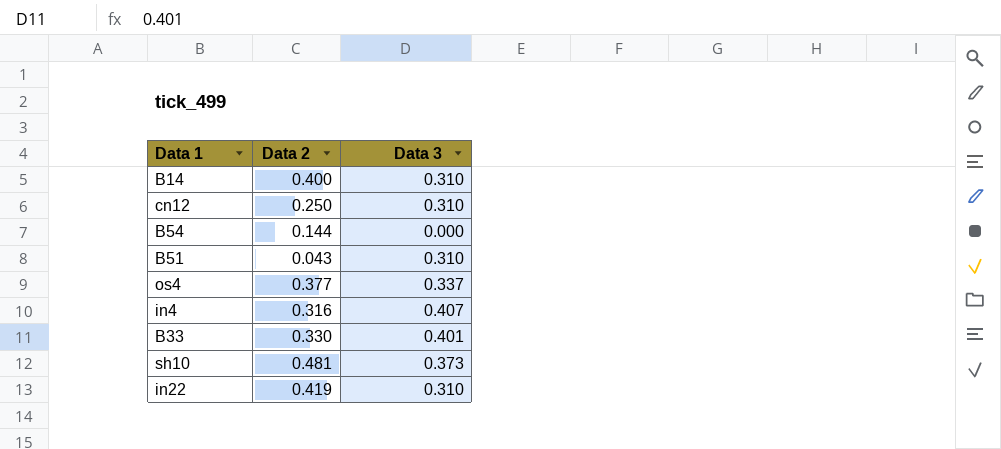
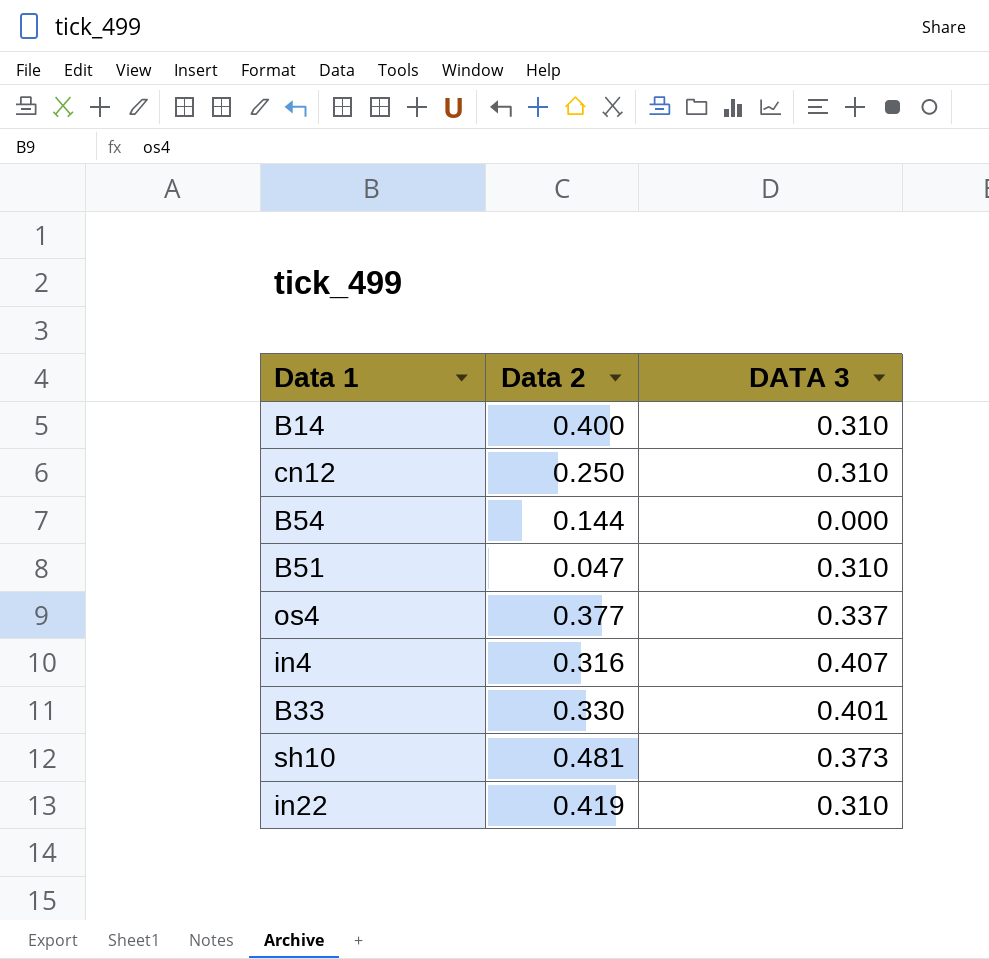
column name: Data 3 -> DATA 3
B51 | Data 2: 0.043 -> 0.047

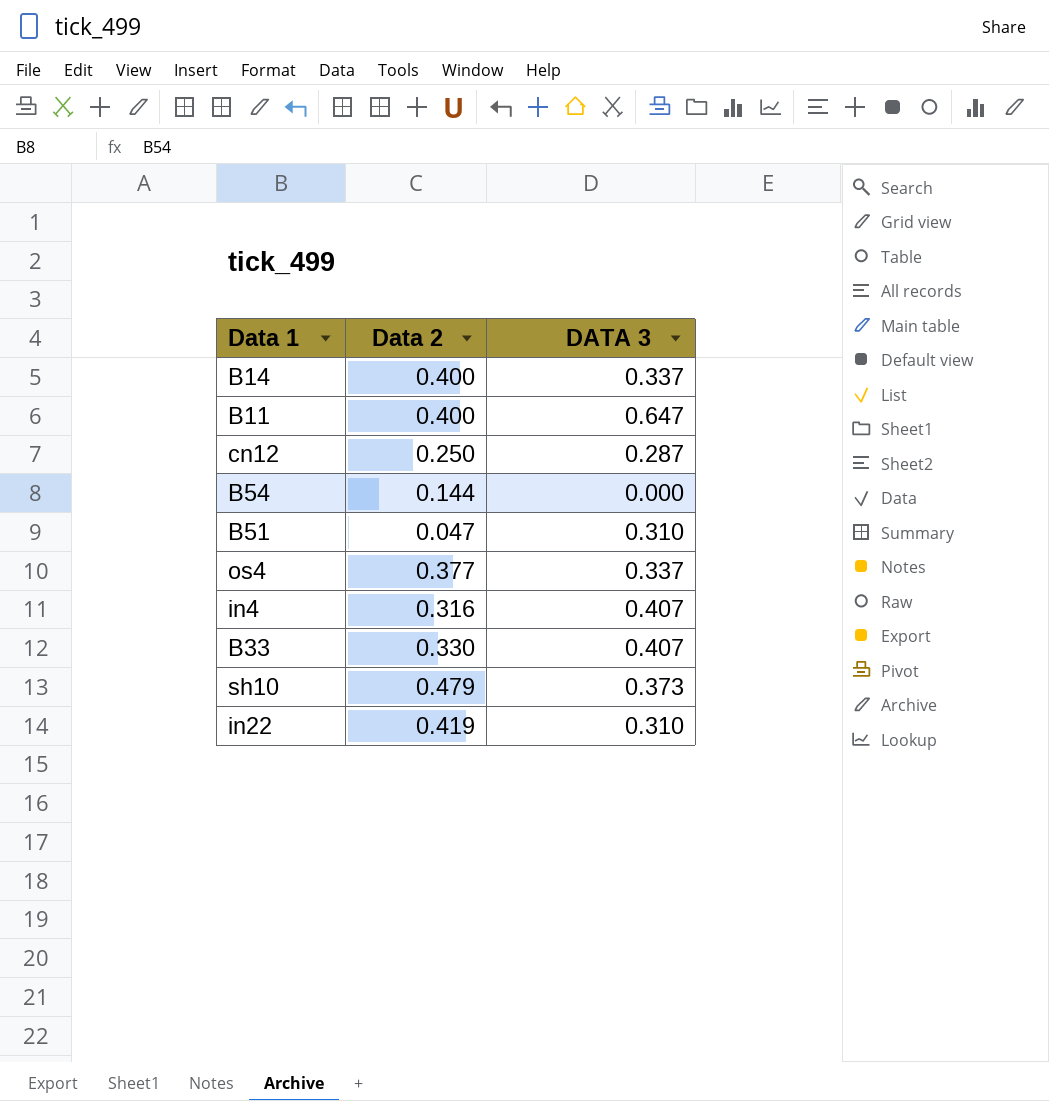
B14 | DATA 3: 0.310 -> 0.337
row B11: none -> 0.400 | 0.647
cn12 | DATA 3: 0.310 -> 0.287
B33 | DATA 3: 0.401 -> 0.407
sh10 | Data 2: 0.481 -> 0.479

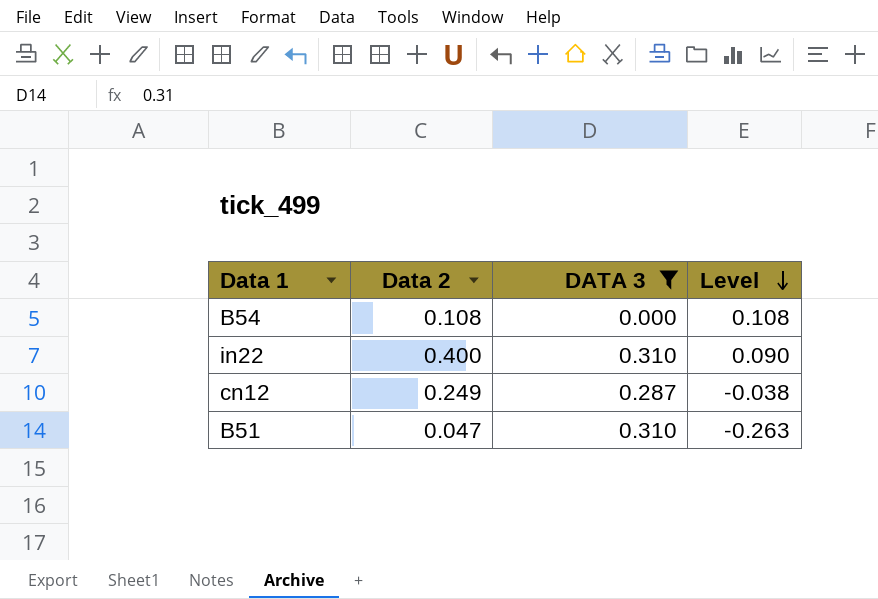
filter: none -> DATA 3 <= 0.310
row order: none -> Level descending
column Level | formula: none -> [Data 2] - [DATA 3]
B54 | Data 2: 0.144 -> 0.108
in22 | Data 2: 0.419 -> 0.400
cn12 | Data 2: 0.250 -> 0.249

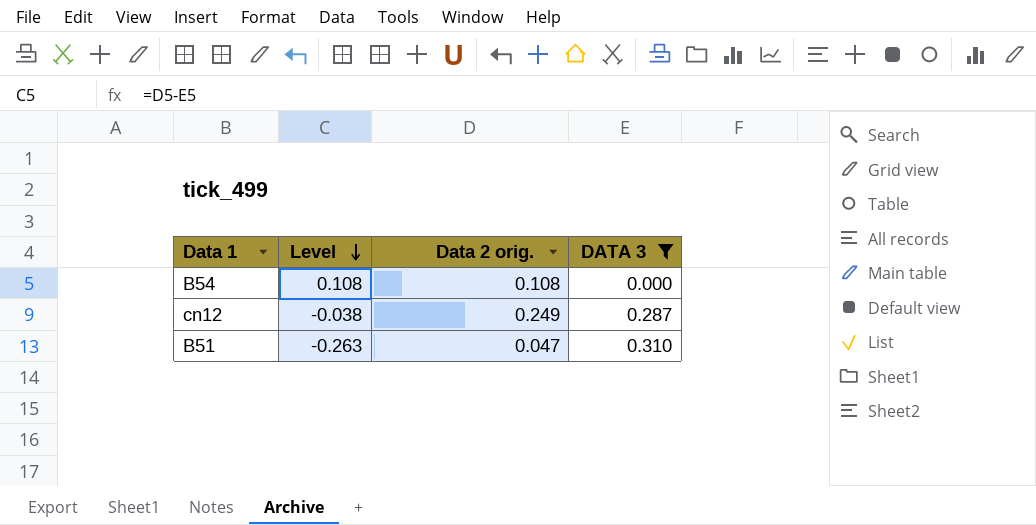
column Level | position: 4 -> 2
column name: Data 2 -> Data 2 orig.
row in22: 0.400 | 0.310 | 0.090 -> none

